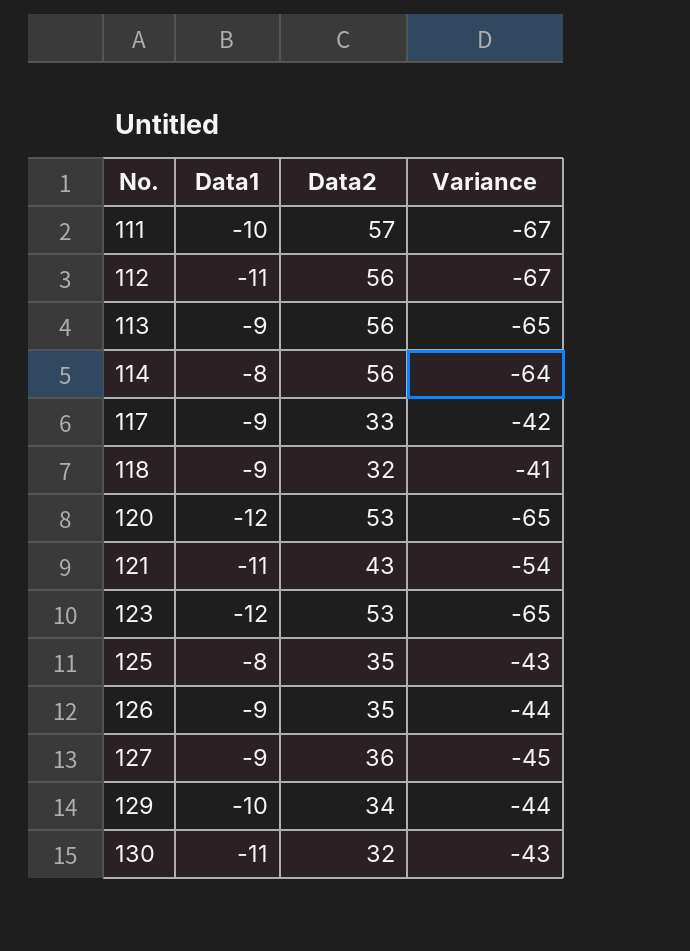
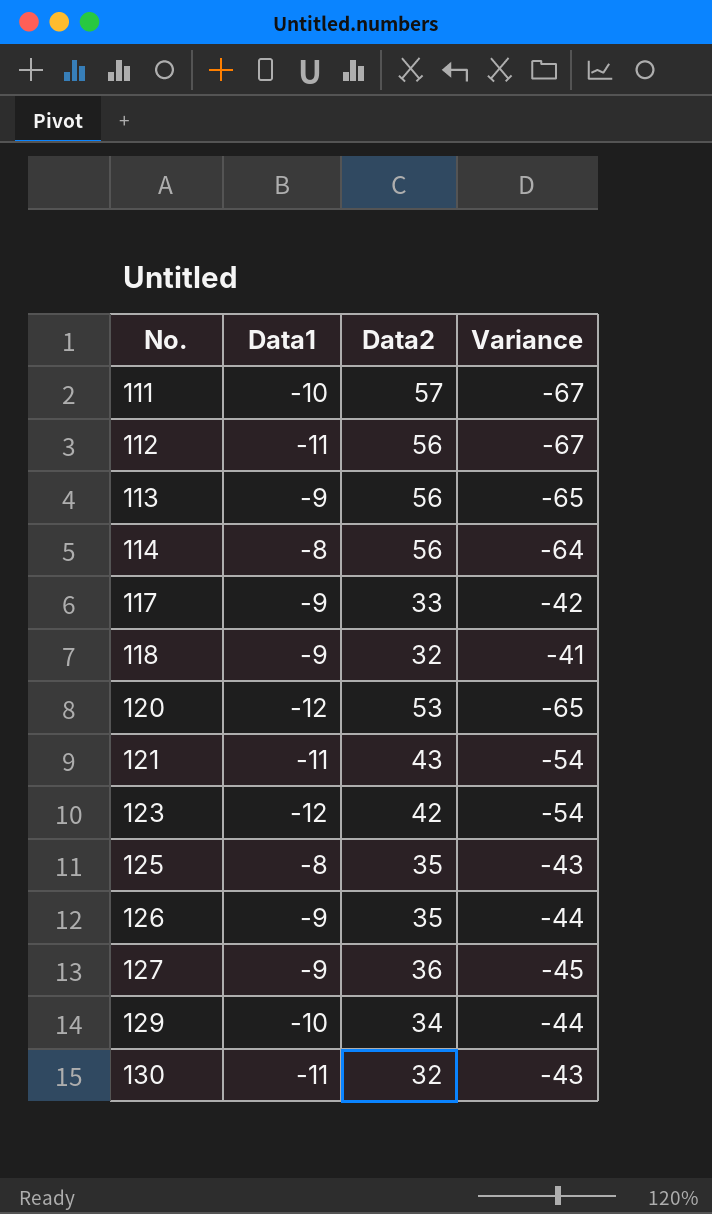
123 | Data2: 53 -> 42
123 | Variance: -65 -> -54

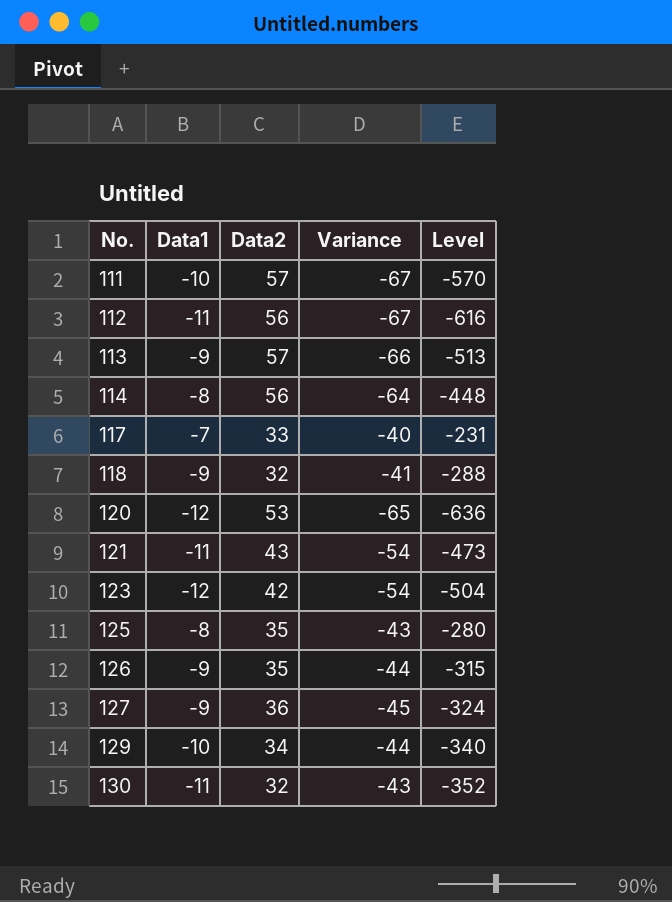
column Level | formula: none -> [Data1] * [Data2]
113 | Data2: 56 -> 57
113 | Variance: -65 -> -66
117 | Data1: -9 -> -7
117 | Variance: -42 -> -40

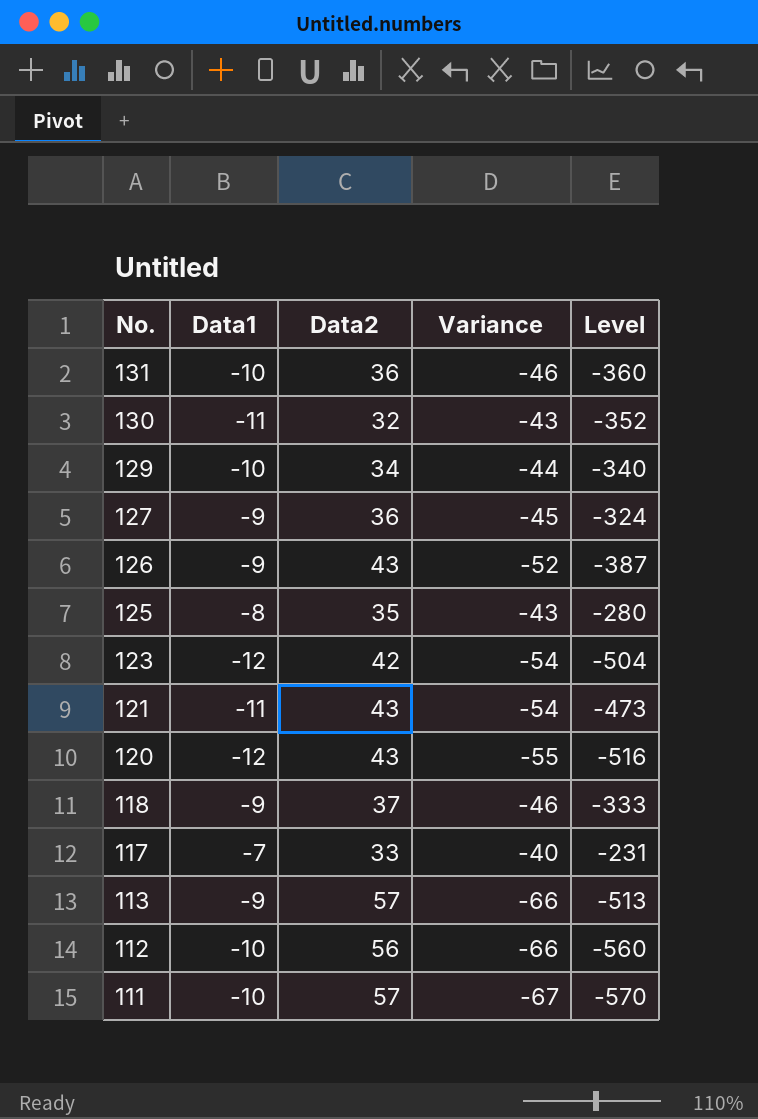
row order: No. ascending -> No. descending
row 114: -8 | 56 | -64 | -448 -> none
row 131: none -> -10 | 36 | -46 | -360
126 | Data2: 35 -> 43
126 | Variance: -44 -> -52
126 | Level: -315 -> -387
120 | Data2: 53 -> 43
120 | Variance: -65 -> -55
120 | Level: -636 -> -516
118 | Data2: 32 -> 37
118 | Variance: -41 -> -46
118 | Level: -288 -> -333
112 | Data1: -11 -> -10
112 | Variance: -67 -> -66
112 | Level: -616 -> -560

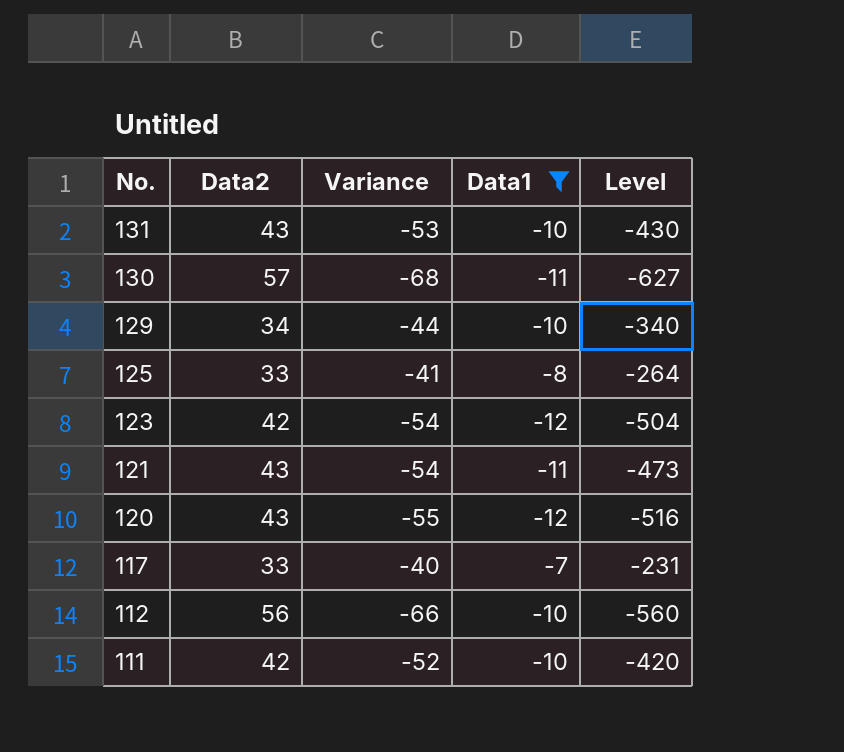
filter: none -> Data1 != -9
column Data1 | position: 2 -> 4
131 | Data2: 36 -> 43
131 | Variance: -46 -> -53
131 | Level: -360 -> -430
130 | Data2: 32 -> 57
130 | Variance: -43 -> -68
130 | Level: -352 -> -627
125 | Data2: 35 -> 33
125 | Variance: -43 -> -41
125 | Level: -280 -> -264
111 | Data2: 57 -> 42
111 | Variance: -67 -> -52
111 | Level: -570 -> -420

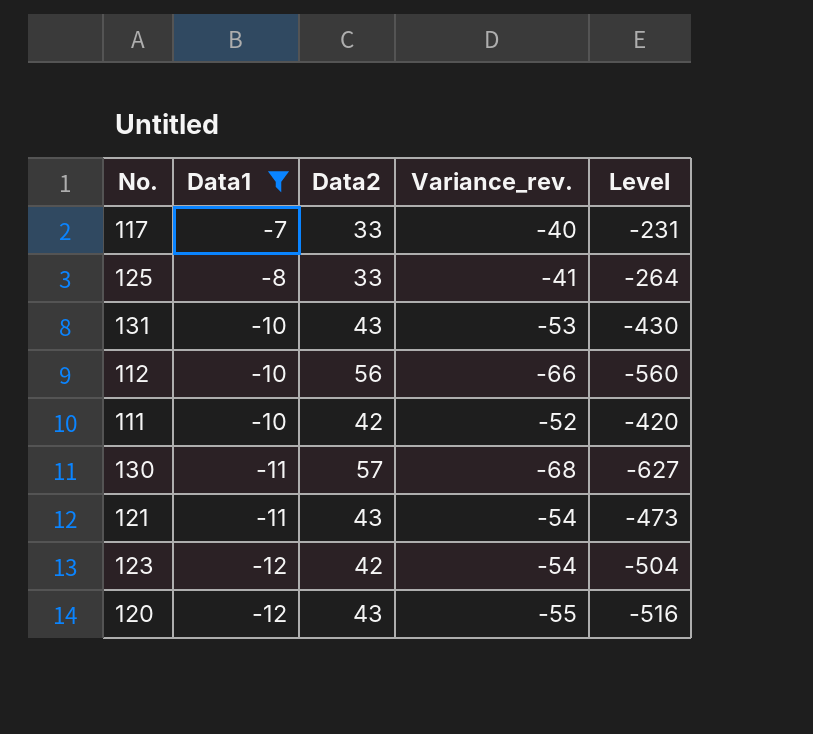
row order: No. descending -> Data1 descending
column Data1 | position: 4 -> 2
column name: Variance -> Variance_rev.
row 129: 34 | -44 | -10 | -340 -> none

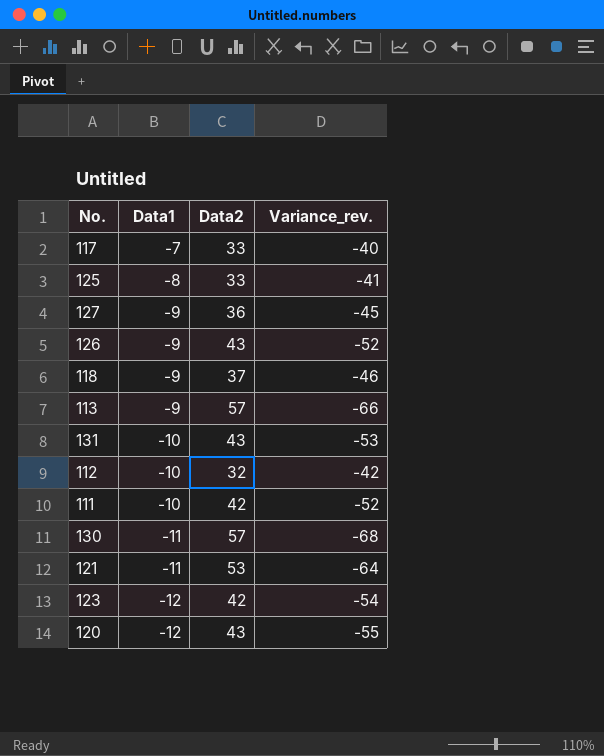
filter: Data1 != -9 -> none
column Level | formula: [Data1] * [Data2] -> none
112 | Data2: 56 -> 32
112 | Variance_rev.: -66 -> -42
121 | Data2: 43 -> 53
121 | Variance_rev.: -54 -> -64

